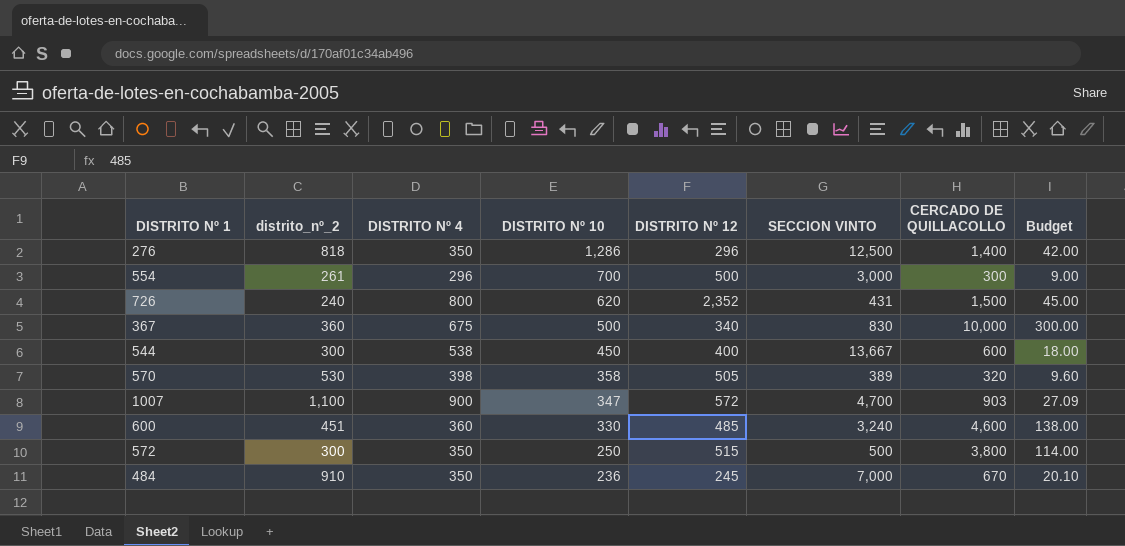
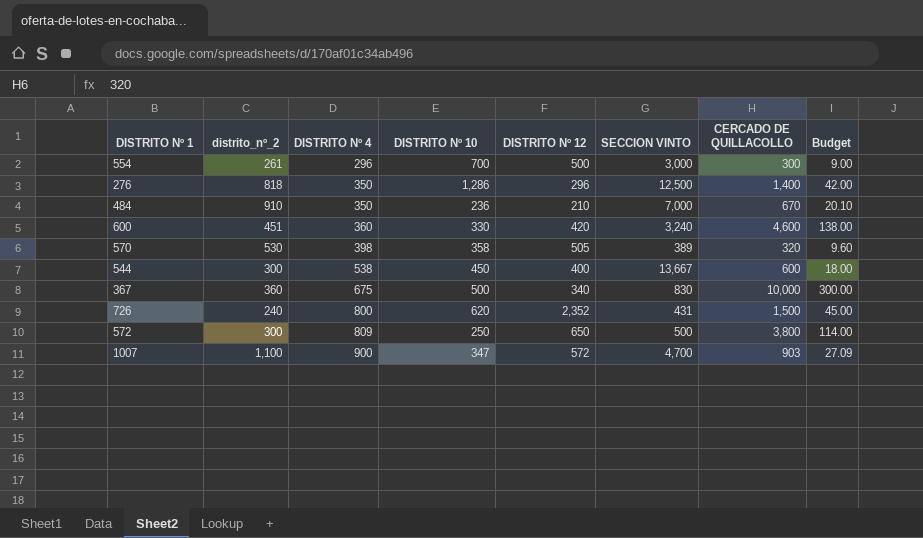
row order: DISTRITO Nº 10 descending -> DISTRITO Nº 4 ascending
484 | DISTRITO Nº 12: 245 -> 210
600 | DISTRITO Nº 12: 485 -> 420
572 | DISTRITO Nº 4: 350 -> 809
572 | DISTRITO Nº 12: 515 -> 650

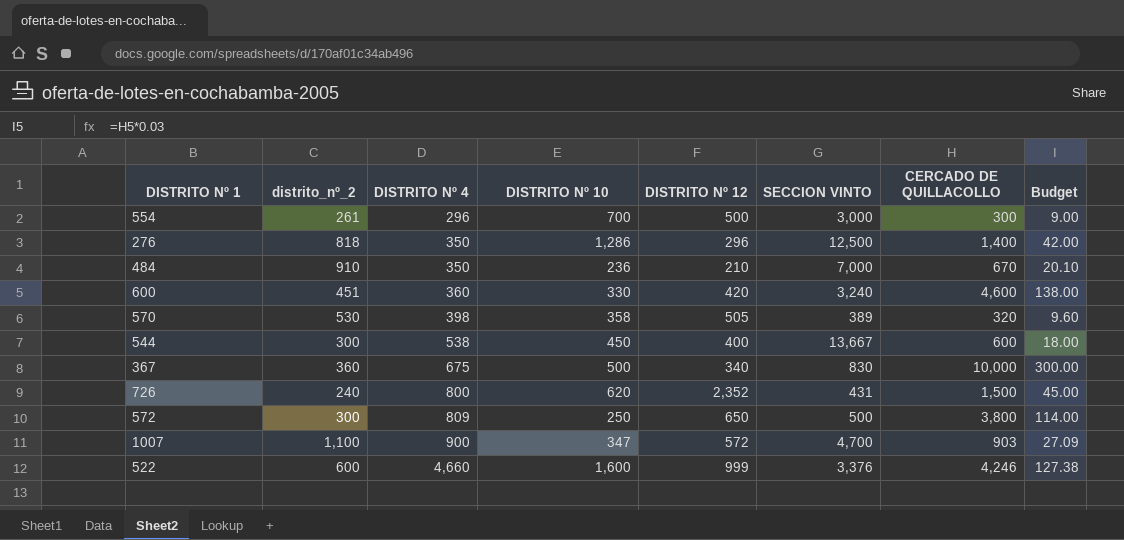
row 522: none -> 600 | 4,660 | 1,600 | 999 | 3,376 | 4,246 | 127.38

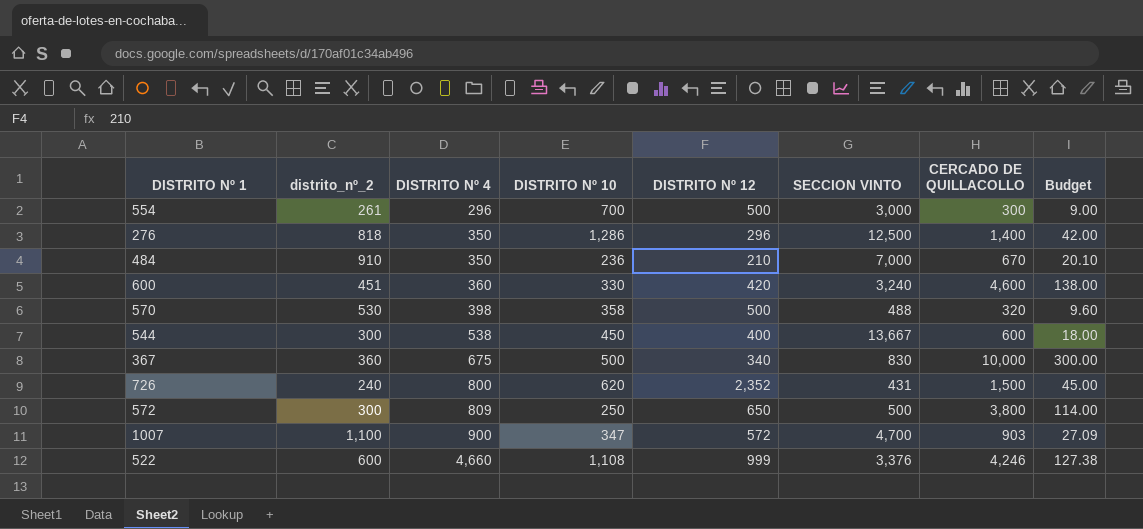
570 | DISTRITO Nº 12: 505 -> 500
570 | SECCION VINTO: 389 -> 488
522 | DISTRITO Nº 10: 1,600 -> 1,108

